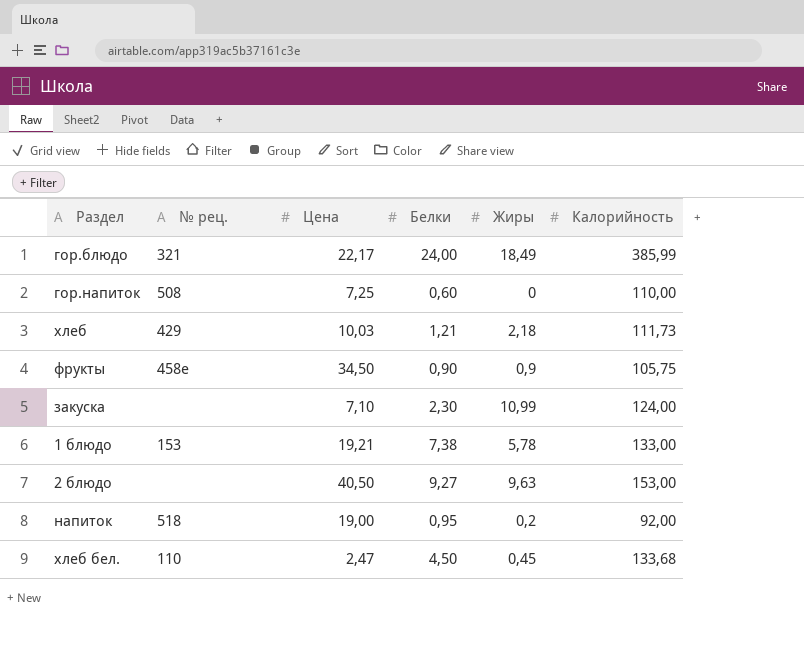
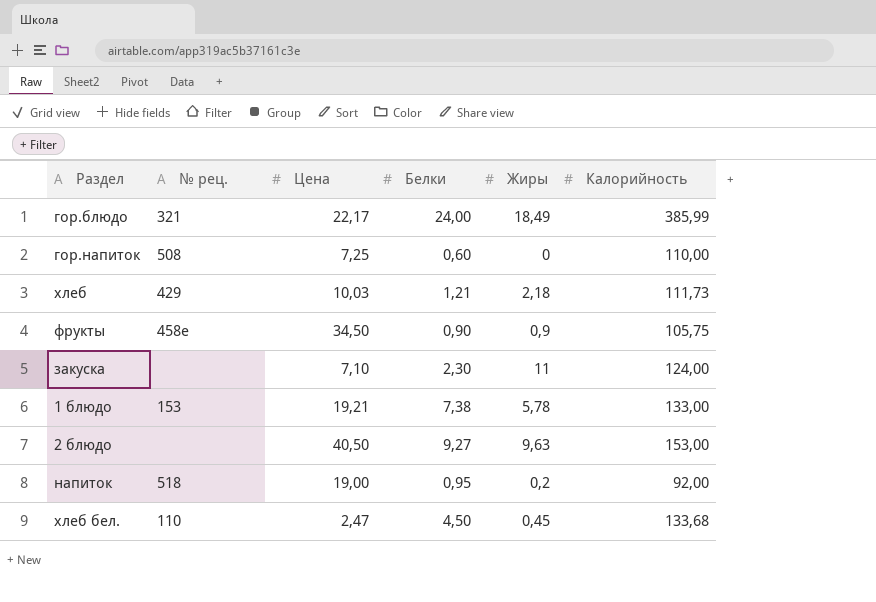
закуска | Жиры: 10,99 -> 11

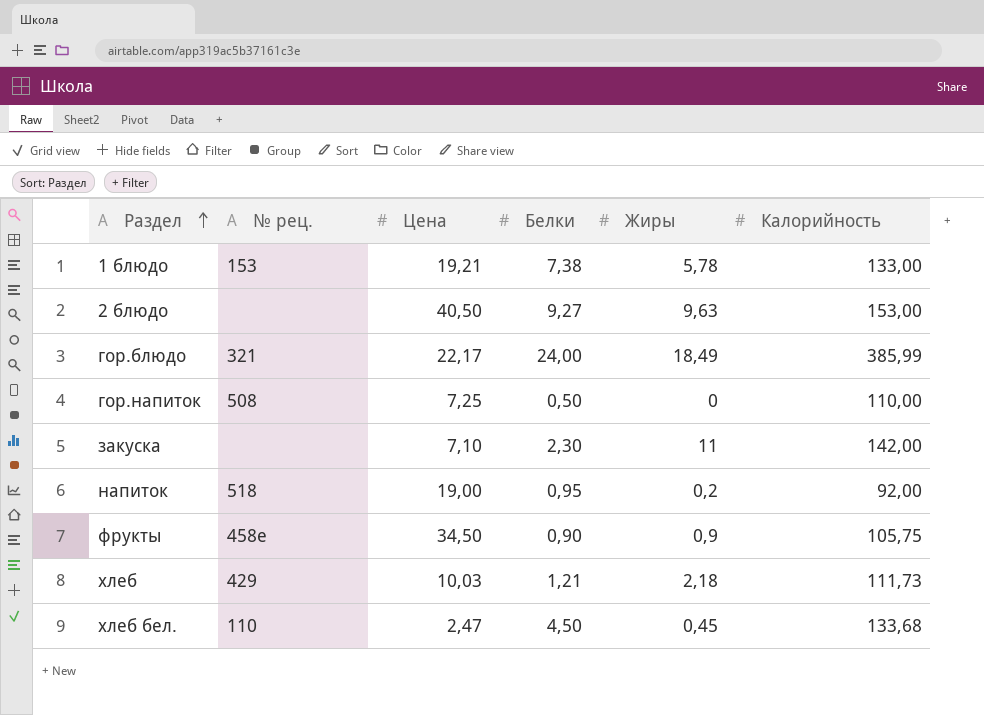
row order: none -> Раздел ascending
гор.напиток | Белки: 0,60 -> 0,50
закуска | Калорийность: 124,00 -> 142,00

